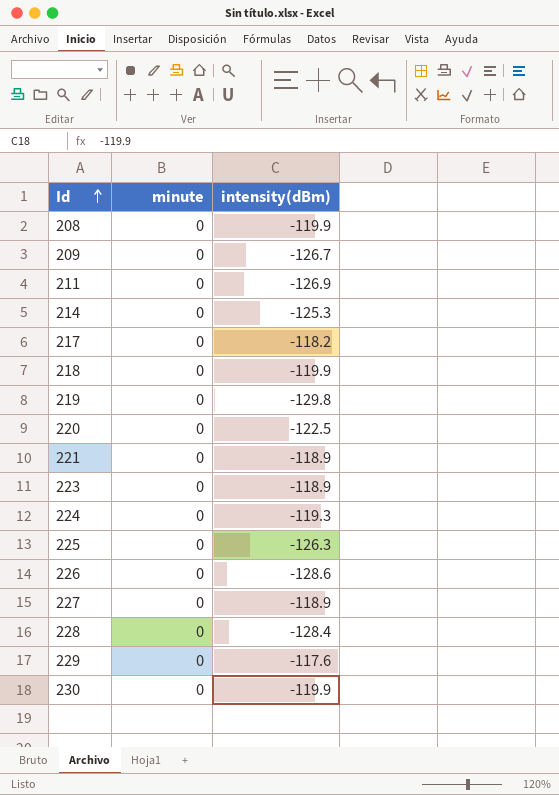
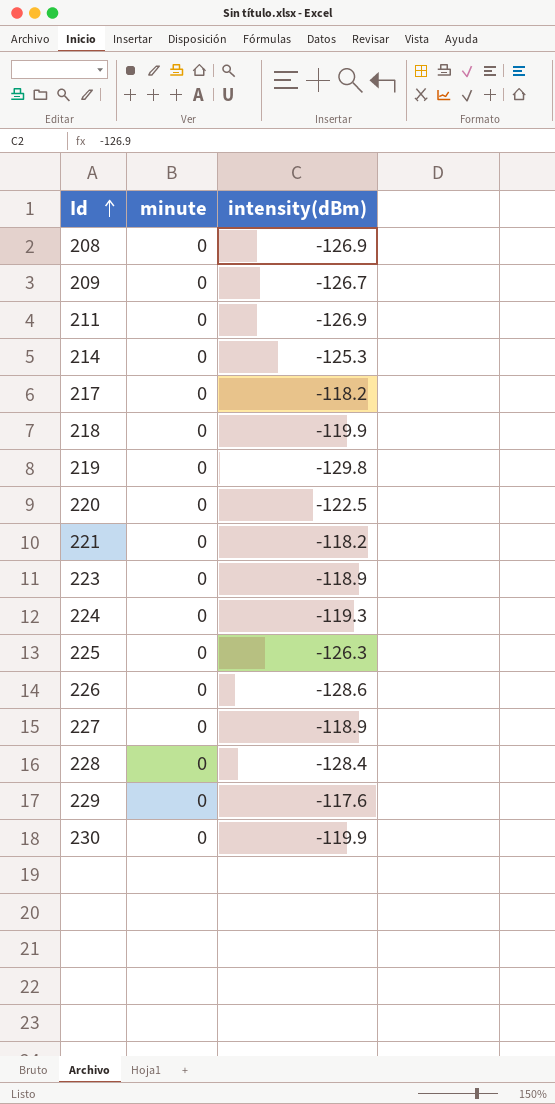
208 | intensity(dBm): -119.9 -> -126.9
221 | intensity(dBm): -118.9 -> -118.2

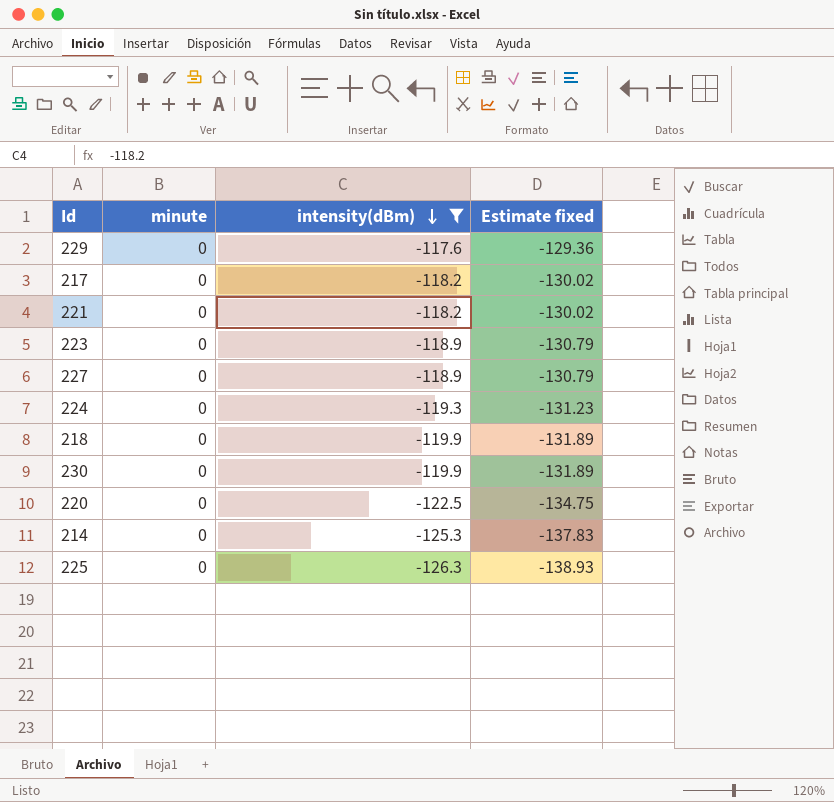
filter: none -> intensity(dBm) >= -126.3
row order: Id ascending -> intensity(dBm) descending
column Estimate fixed | formula: none -> [intensity(dBm)] * 1.1

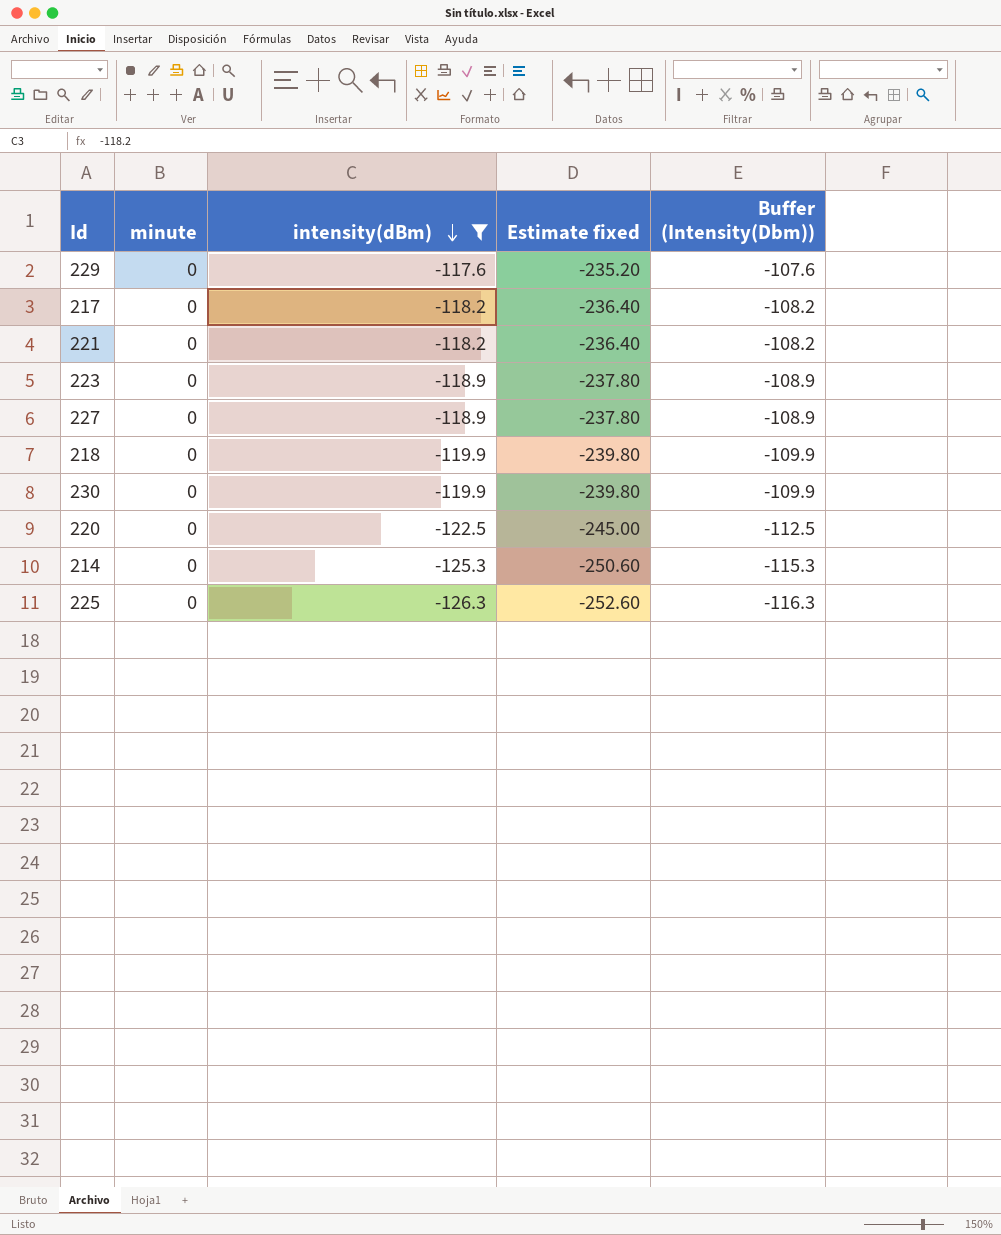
column Estimate fixed | formula: [intensity(dBm)] * 1.1 -> [intensity(dBm)] * 2
column Buffer (Intensity(Dbm)) | formula: none -> [intensity(dBm)] + 10
row 224: 0 | -119.3 | -131.23 -> none

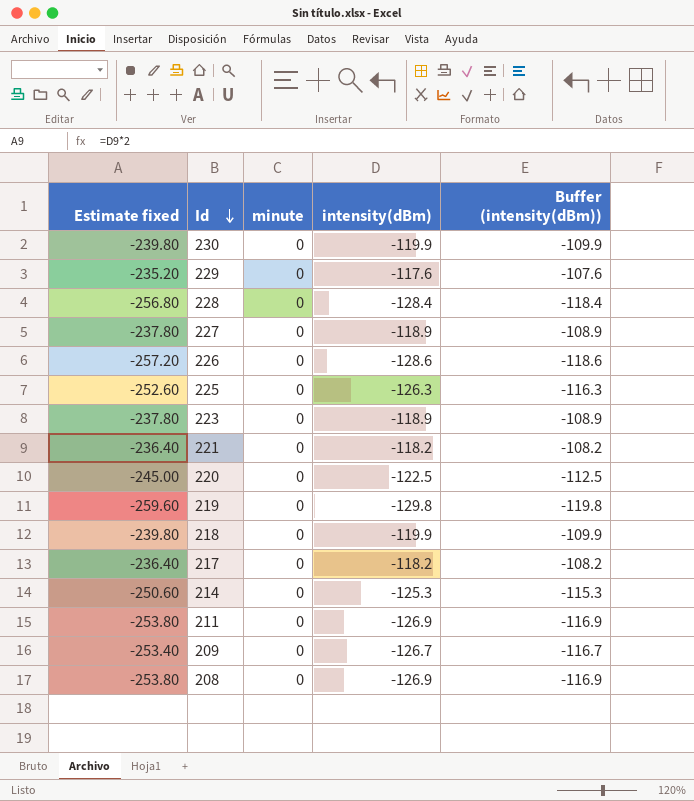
filter: intensity(dBm) >= -126.3 -> none
row order: intensity(dBm) descending -> Id descending
column Estimate fixed | position: 4 -> 1
column name: Buffer (Intensity(Dbm)) -> Buffer (intensity(dBm))

